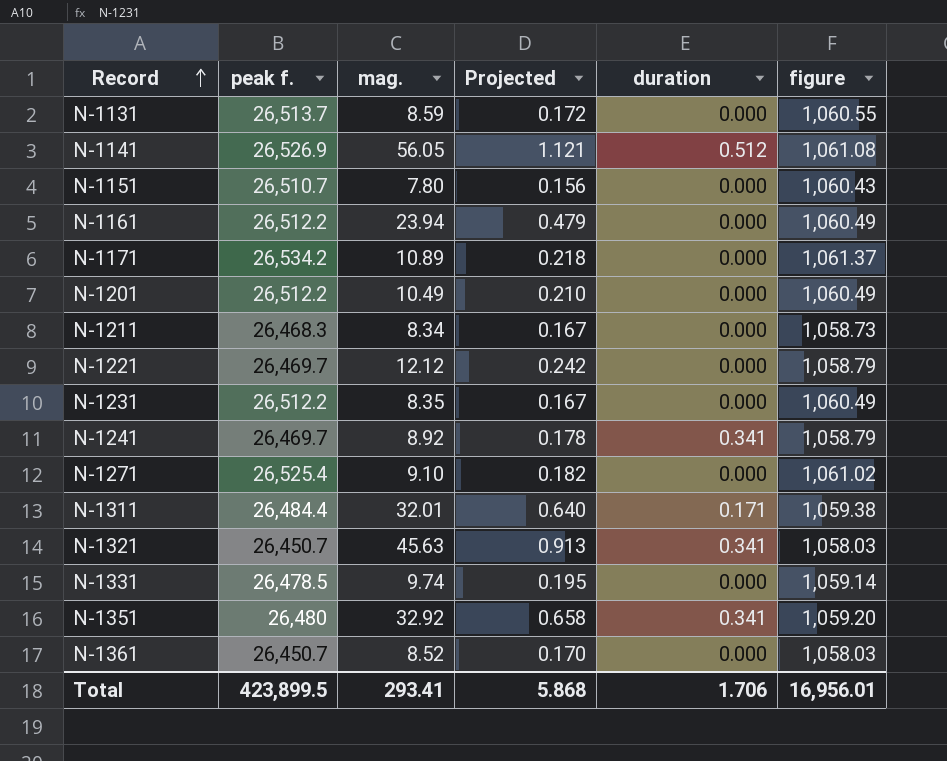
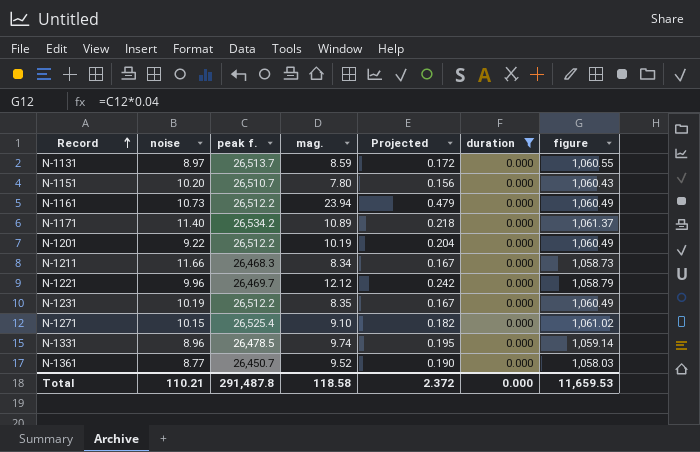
filter: none -> duration = 0.000
column noise | position: none -> 2
N-1201 | mag.: 10.49 -> 10.19
N-1201 | Projected: 0.210 -> 0.204
N-1361 | mag.: 8.52 -> 9.52
N-1361 | Projected: 0.170 -> 0.190
Total | peak f.: 423,899.5 -> 291,487.8
Total | mag.: 293.41 -> 118.58
Total | Projected: 5.868 -> 2.372
Total | duration: 1.706 -> 0.000
Total | figure: 16,956.01 -> 11,659.53

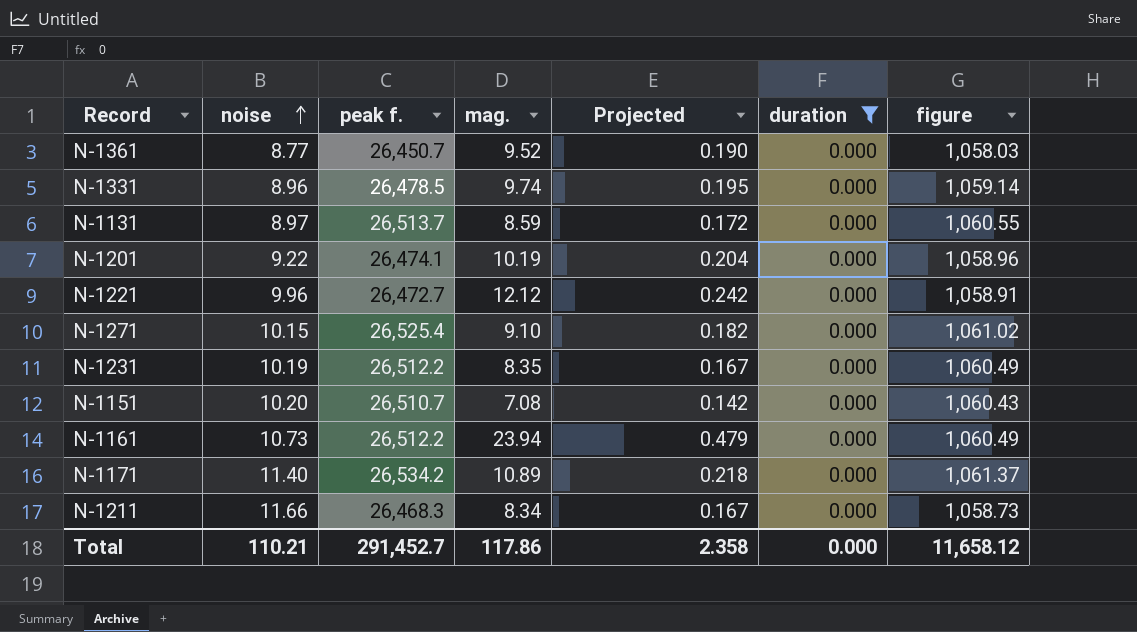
row order: Record ascending -> noise ascending
N-1201 | peak f.: 26,512.2 -> 26,474.1
N-1201 | figure: 1,060.49 -> 1,058.96
N-1221 | peak f.: 26,469.7 -> 26,472.7
N-1221 | figure: 1,058.79 -> 1,058.91
N-1151 | mag.: 7.80 -> 7.08
N-1151 | Projected: 0.156 -> 0.142
Total | peak f.: 291,487.8 -> 291,452.7
Total | mag.: 118.58 -> 117.86
Total | Projected: 2.372 -> 2.358
Total | figure: 11,659.53 -> 11,658.12

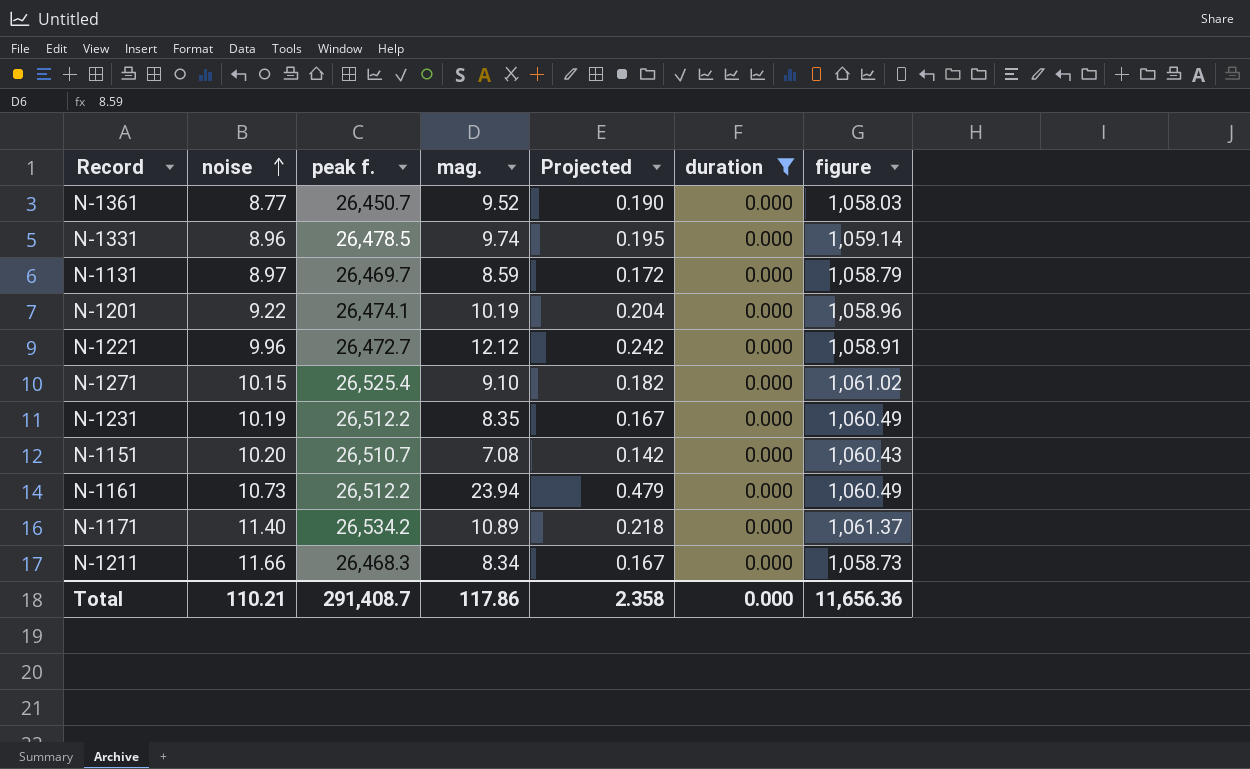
N-1131 | peak f.: 26,513.7 -> 26,469.7
N-1131 | figure: 1,060.55 -> 1,058.79
Total | peak f.: 291,452.7 -> 291,408.7
Total | figure: 11,658.12 -> 11,656.36

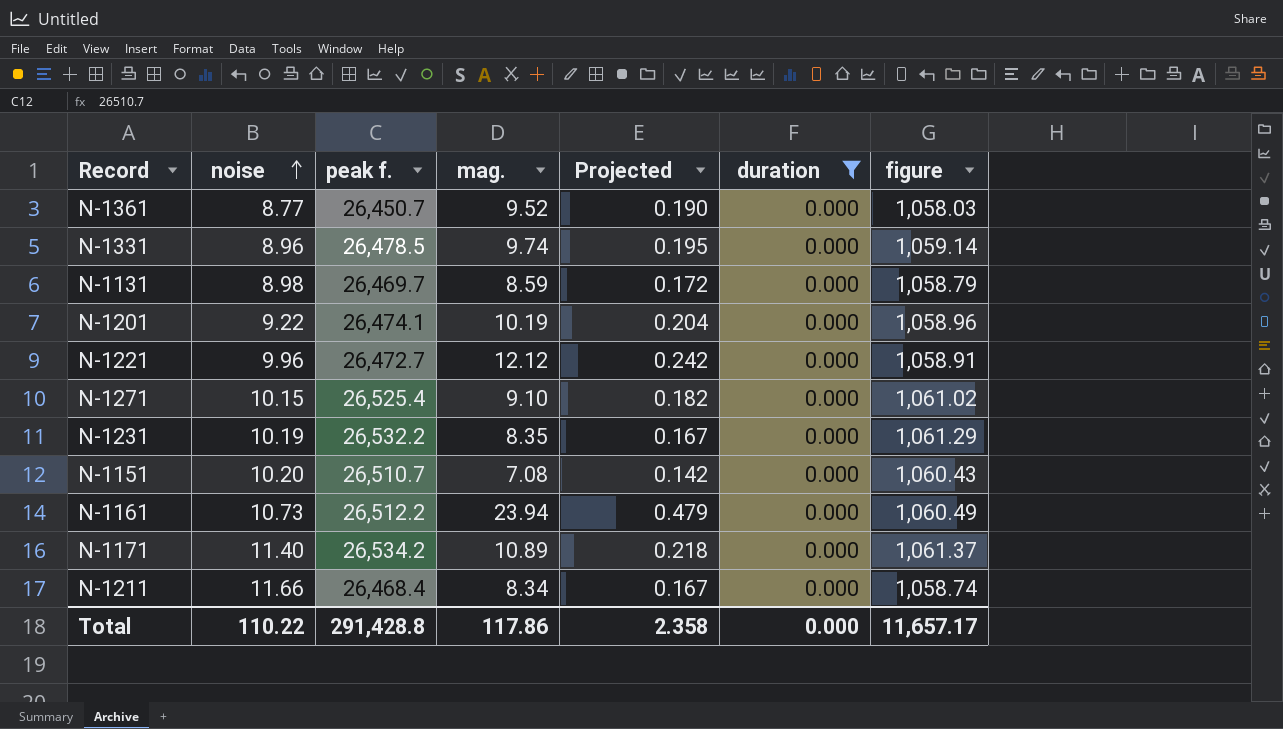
N-1131 | noise: 8.97 -> 8.98
N-1231 | peak f.: 26,512.2 -> 26,532.2
N-1231 | figure: 1,060.49 -> 1,061.29
N-1211 | peak f.: 26,468.3 -> 26,468.4
N-1211 | figure: 1,058.73 -> 1,058.74
Total | noise: 110.21 -> 110.22
Total | peak f.: 291,408.7 -> 291,428.8
Total | figure: 11,656.36 -> 11,657.17

